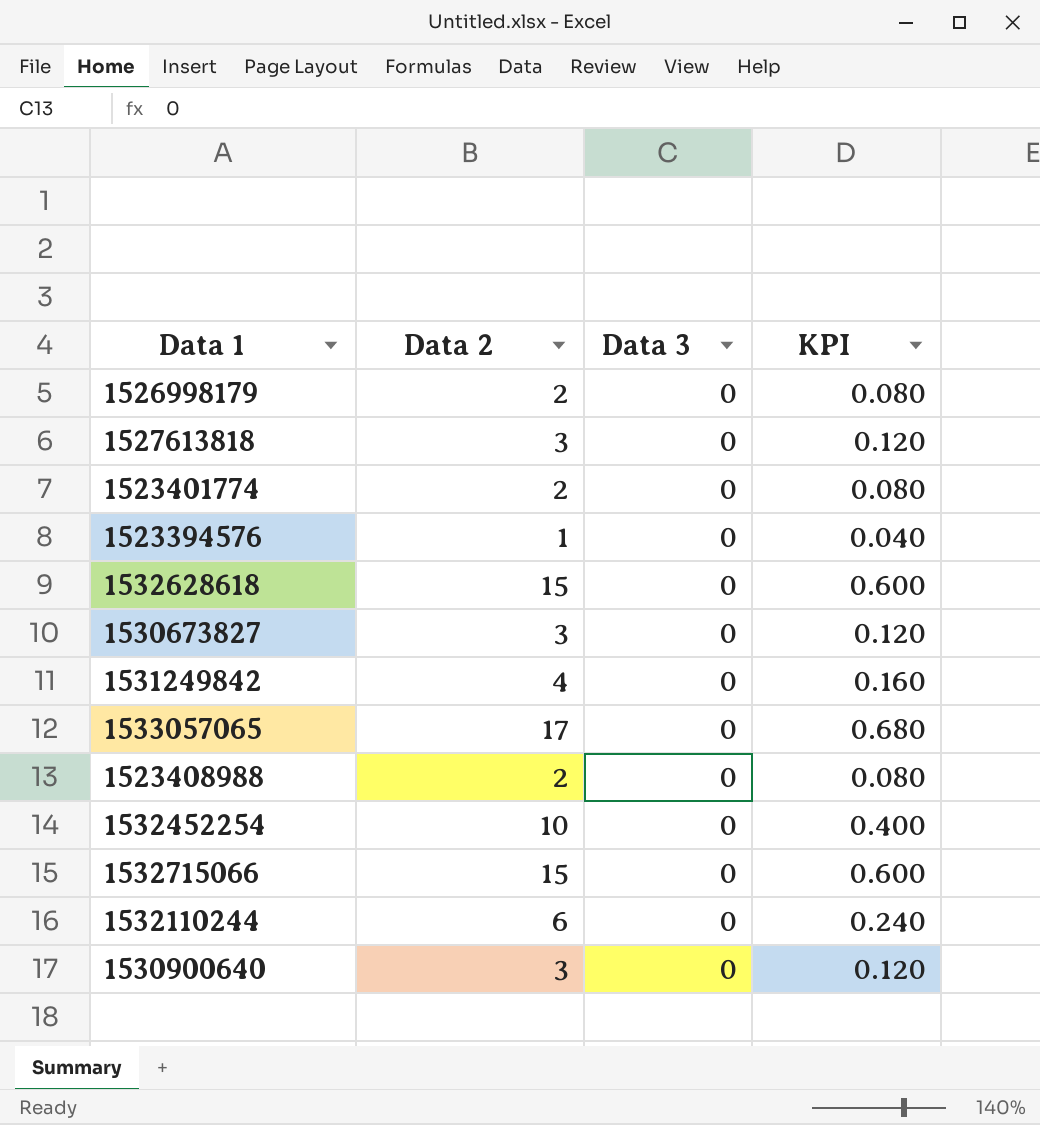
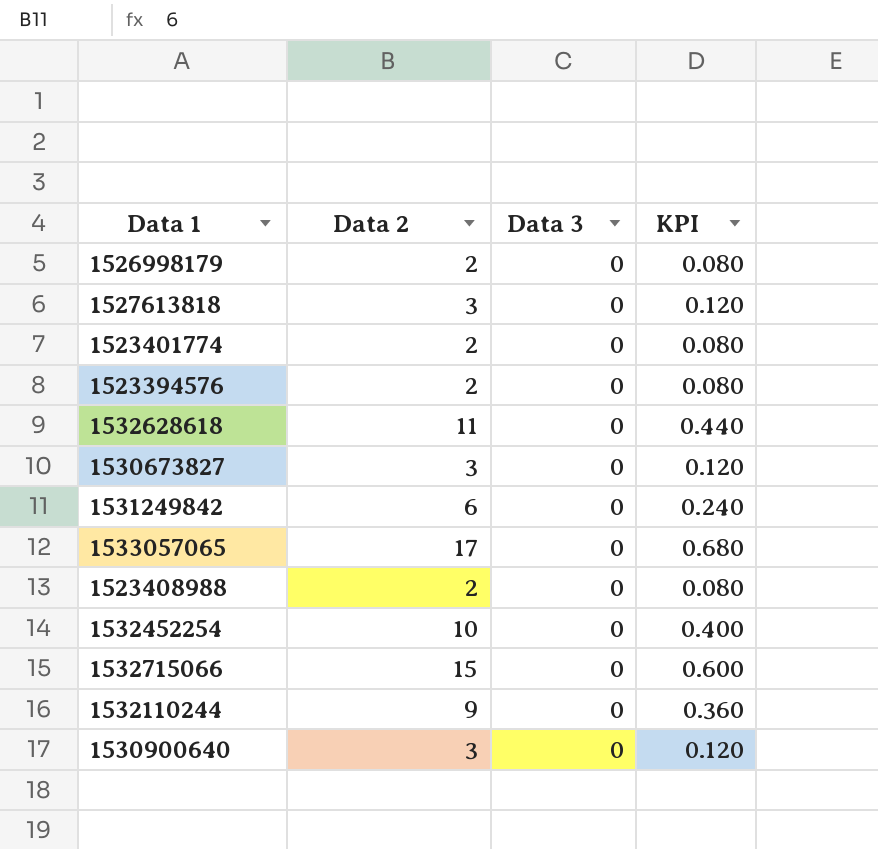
1523394576 | Data 2: 1 -> 2
1523394576 | KPI: 0.040 -> 0.080
1532628618 | Data 2: 15 -> 11
1532628618 | KPI: 0.600 -> 0.440
1531249842 | Data 2: 4 -> 6
1531249842 | KPI: 0.160 -> 0.240
1532110244 | Data 2: 6 -> 9
1532110244 | KPI: 0.240 -> 0.360

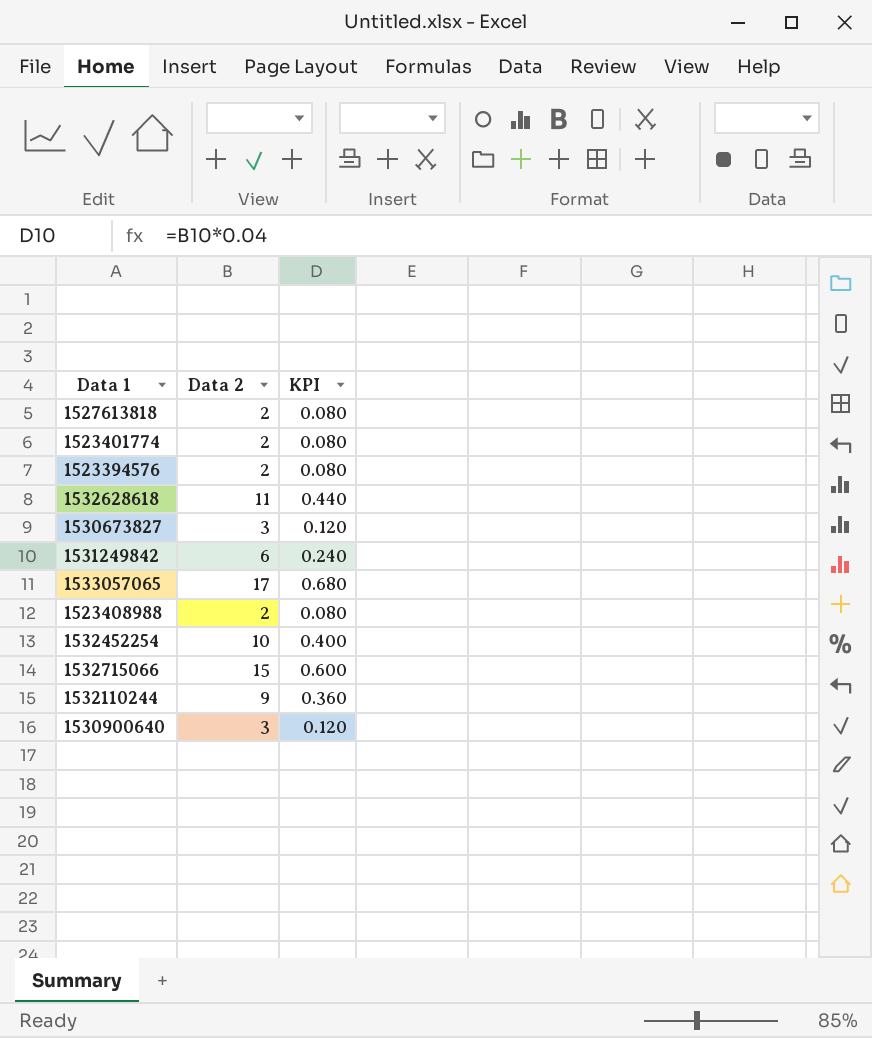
column Data 3 | position: 3 -> none
row 1526998179: 2 | 0 | 0.080 -> none
1527613818 | Data 2: 3 -> 2
1527613818 | KPI: 0.120 -> 0.080

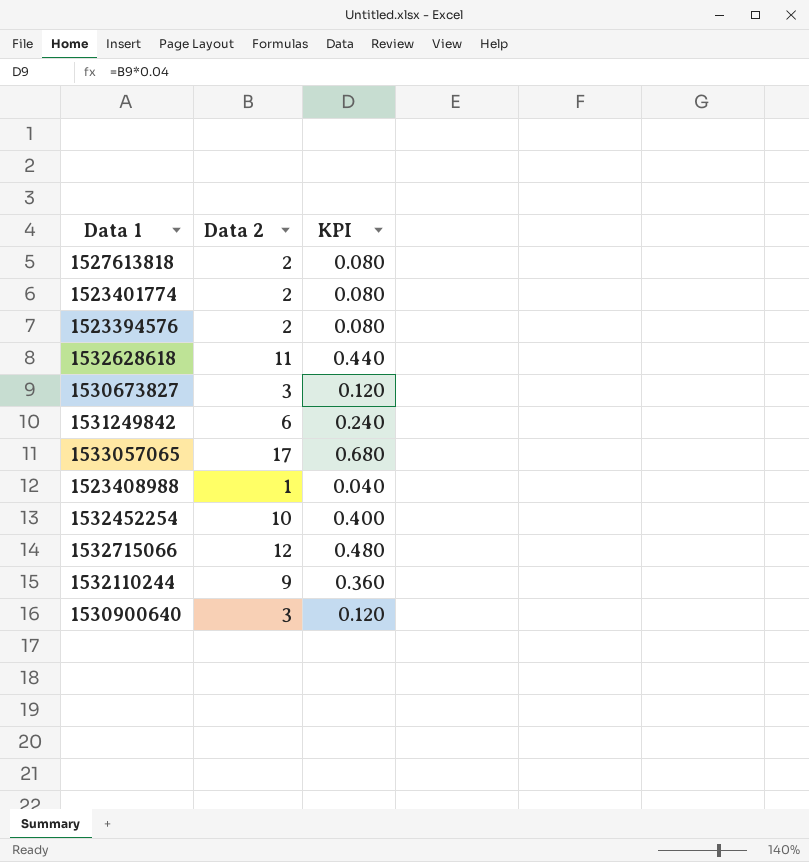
1523408988 | Data 2: 2 -> 1
1523408988 | KPI: 0.080 -> 0.040
1532715066 | Data 2: 15 -> 12
1532715066 | KPI: 0.600 -> 0.480

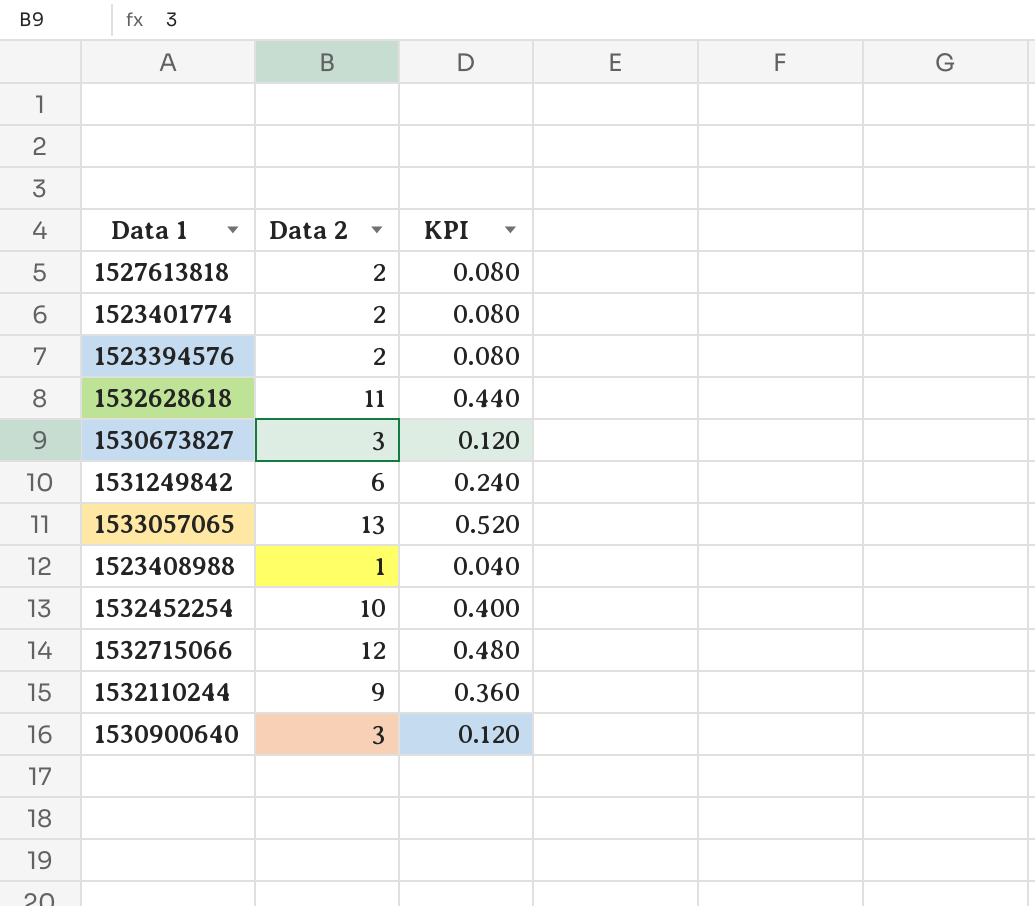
1533057065 | Data 2: 17 -> 13
1533057065 | KPI: 0.680 -> 0.520

